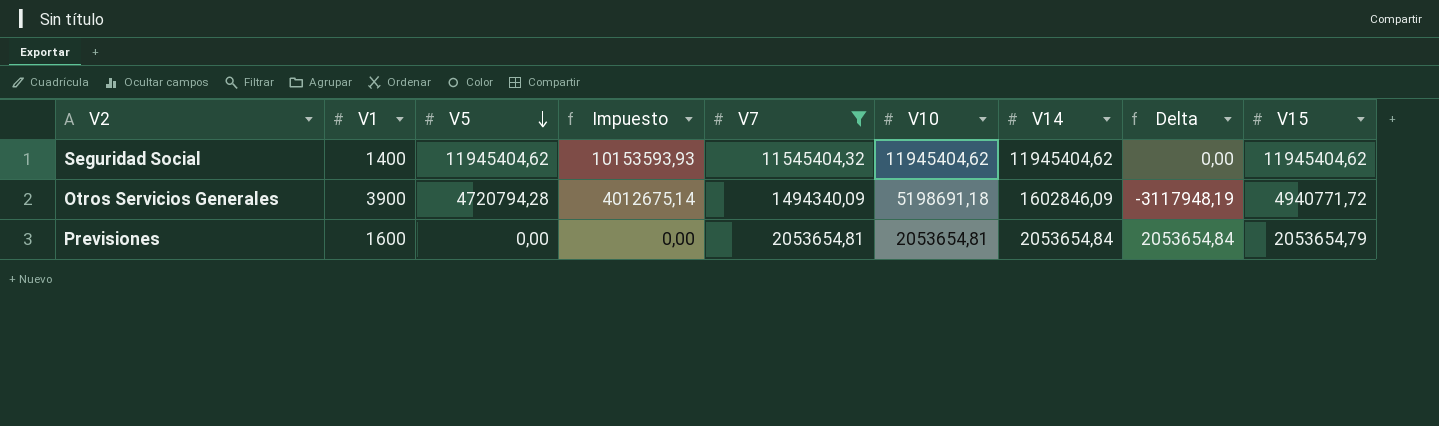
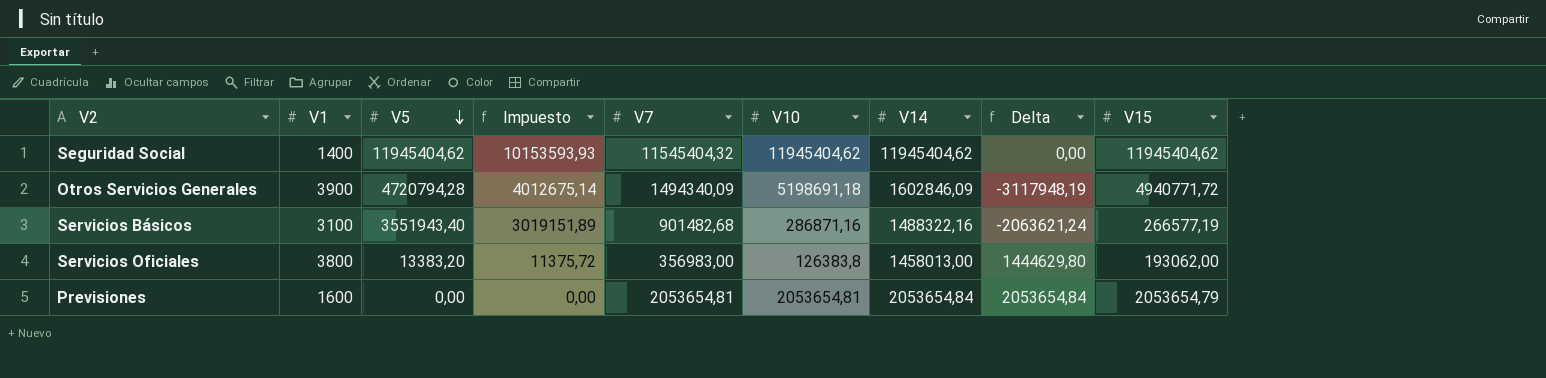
filter: V7 >= 1494340,09 -> none

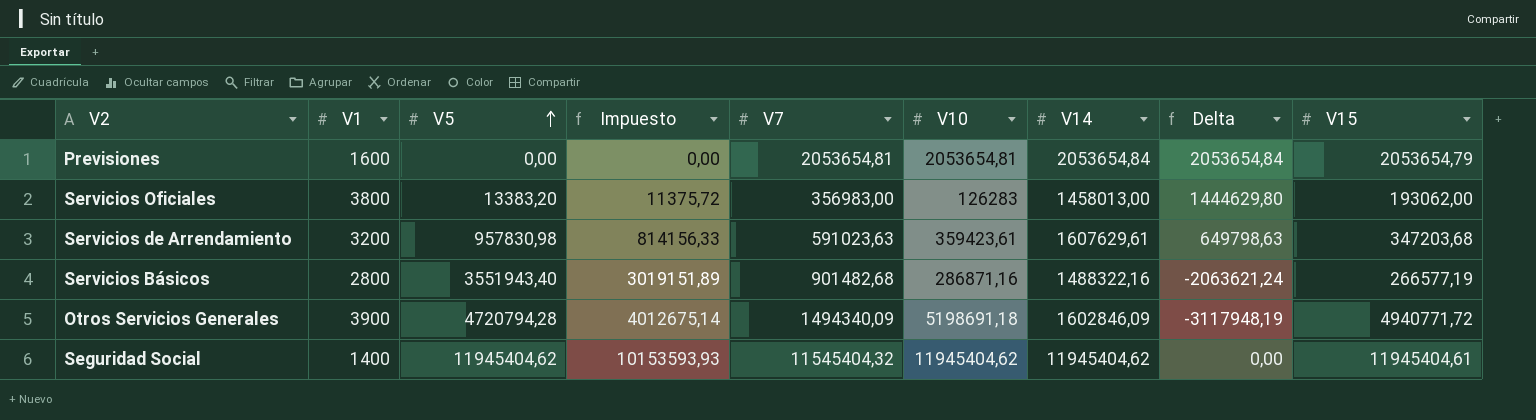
row order: V5 descending -> V5 ascending
Servicios Oficiales | V10: 126383,8 -> 126283
row Servicios de Arrendamiento: none -> 3200 | 957830,98 | 814156,33 | 591023,63 | 359423,61 | 1607629,61 | 649798,63 | 347203,68
Servicios Básicos | V1: 3100 -> 2800
Seguridad Social | V15: 11945404,62 -> 11945404,61

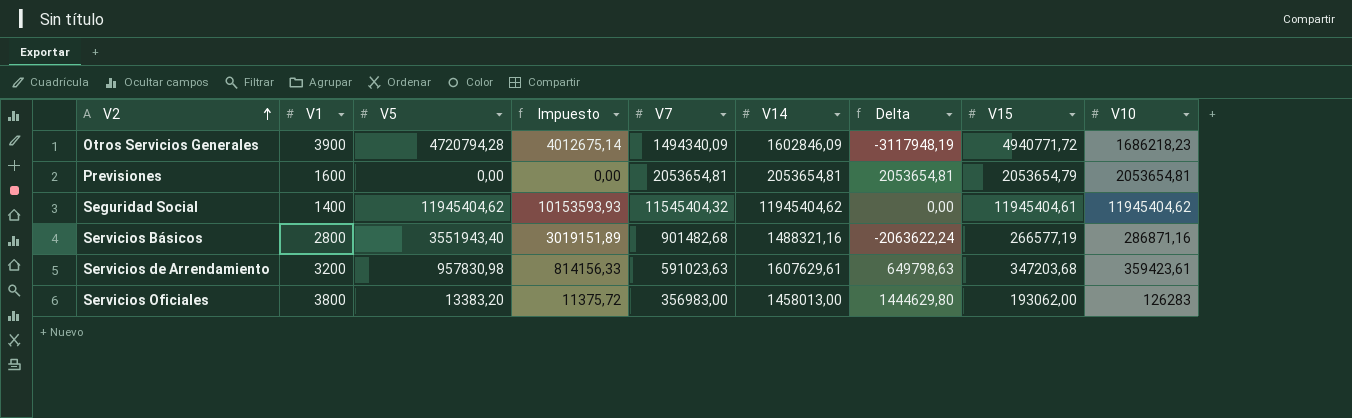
row order: V5 ascending -> V2 ascending
column V10 | position: 6 -> 9
Otros Servicios Generales | V10: 5198691,18 -> 1686218,23
Previsiones | V14: 2053654,84 -> 2053654,81
Previsiones | Delta: 2053654,84 -> 2053654,81
Servicios Básicos | V14: 1488322,16 -> 1488321,16
Servicios Básicos | Delta: -2063621,24 -> -2063622,24

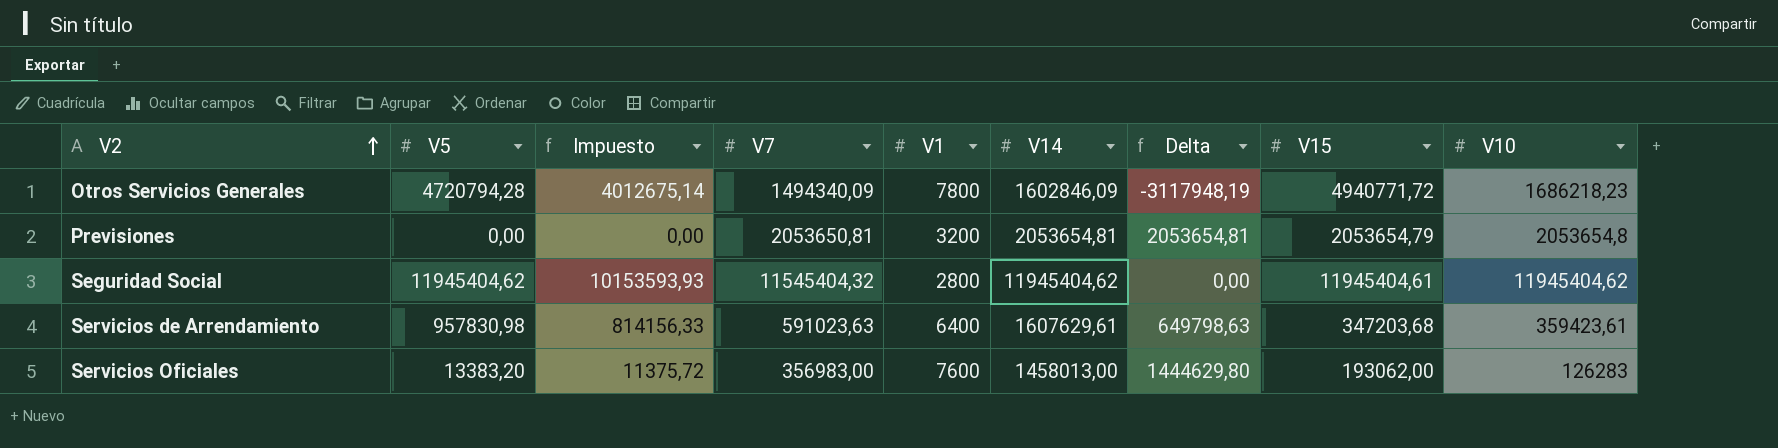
column V1 | position: 2 -> 5
row Servicios Básicos: 2800 | 3551943,40 | 3019151,89 | 901482,68 | 1488321,16 | -2063622,24 | 266577,19 | 286871,16 -> none
Otros Servicios Generales | V1: 3900 -> 7800
Previsiones | V7: 2053654,81 -> 2053650,81
Previsiones | V1: 1600 -> 3200
Previsiones | V10: 2053654,81 -> 2053654,8
Seguridad Social | V1: 1400 -> 2800
Servicios de Arrendamiento | V1: 3200 -> 6400
Servicios Oficiales | V1: 3800 -> 7600

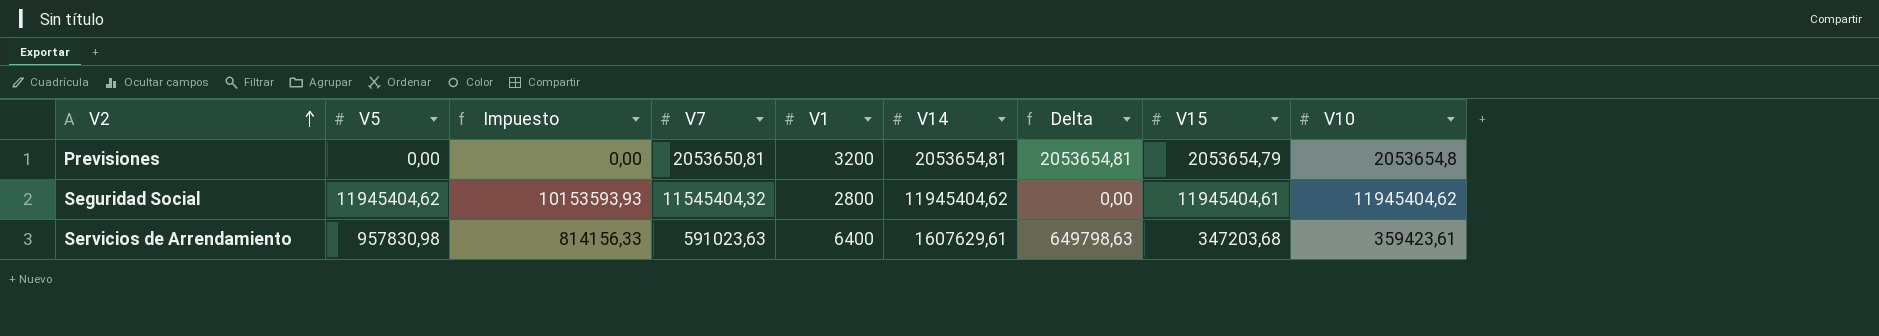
row Otros Servicios Generales: 4720794,28 | 4012675,14 | 1494340,09 | 7800 | 1602846,09 | -3117948,19 | 4940771,72 | 1686218,23 -> none
row Servicios Oficiales: 13383,20 | 11375,72 | 356983,00 | 7600 | 1458013,00 | 1444629,80 | 193062,00 | 126283 -> none

